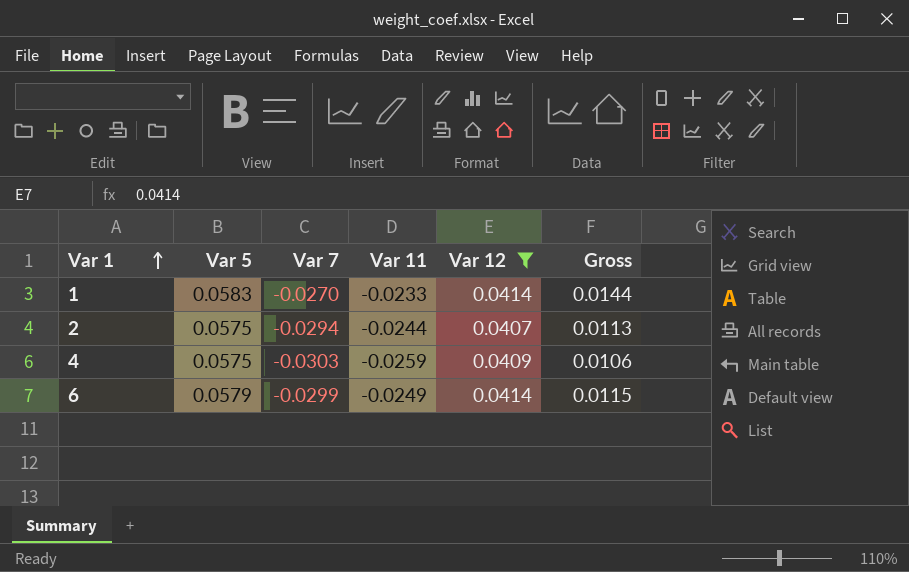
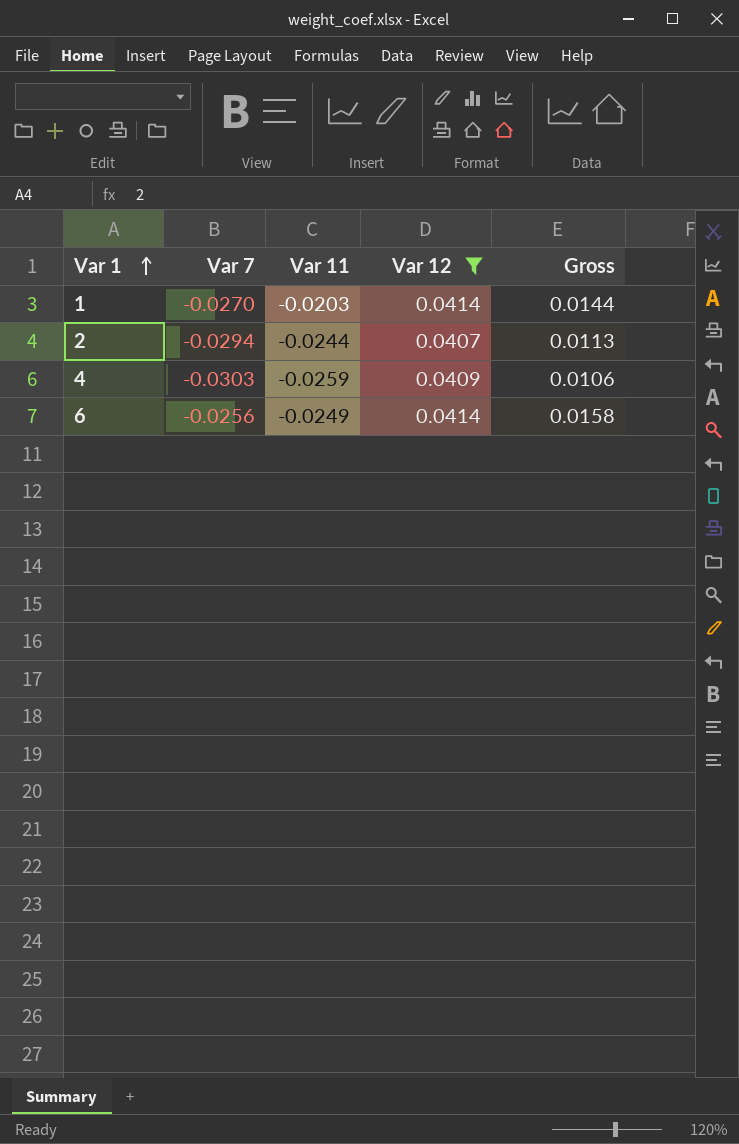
column Var 5 | position: 2 -> none
1 | Var 11: -0.0233 -> -0.0203
6 | Var 7: -0.0299 -> -0.0256
6 | Gross: 0.0115 -> 0.0158

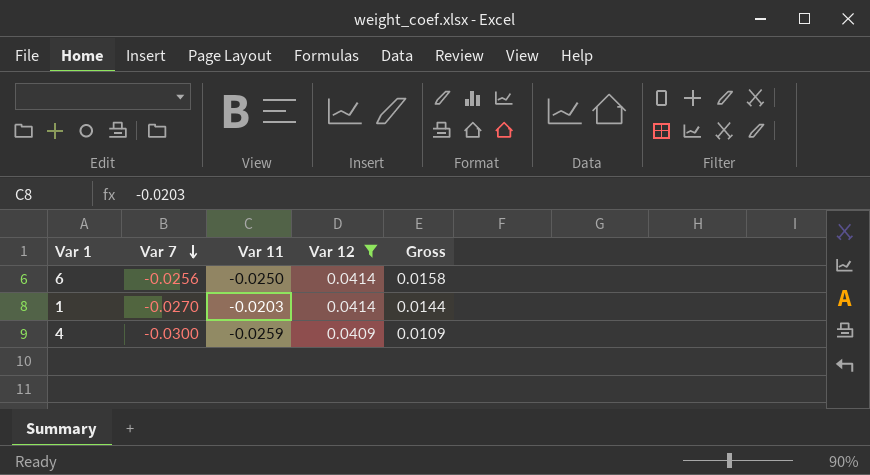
row order: Var 1 ascending -> Var 7 descending
row 2: -0.0294 | -0.0244 | 0.0407 | 0.0113 -> none
6 | Var 11: -0.0249 -> -0.0250
4 | Var 7: -0.0303 -> -0.0300
4 | Gross: 0.0106 -> 0.0109

